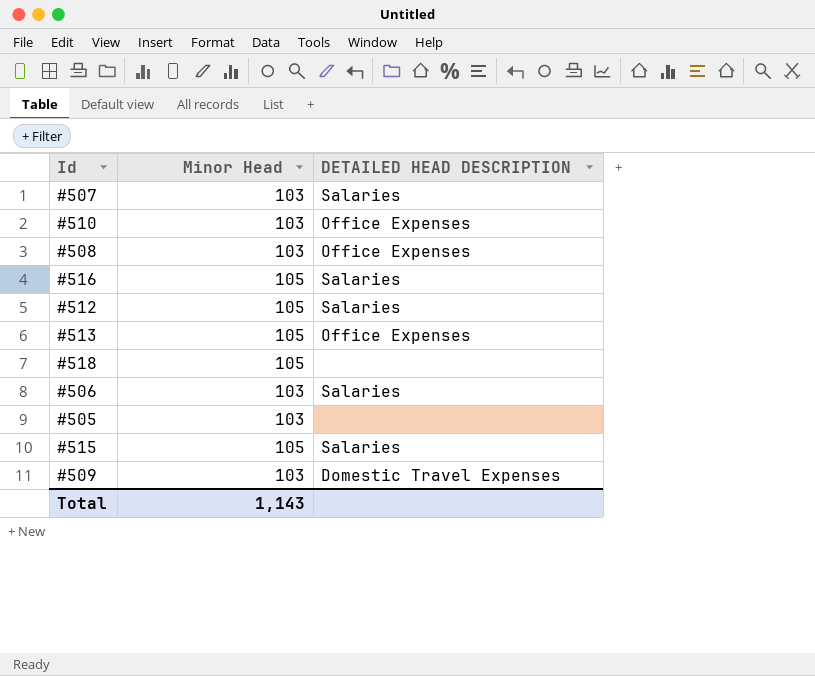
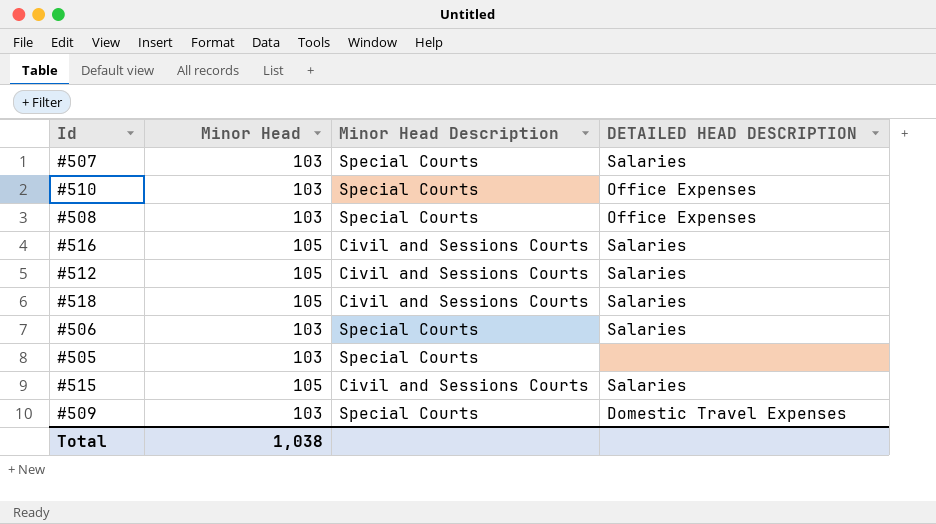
column Minor Head Description | position: none -> 3
row #513: 105 | Office Expenses -> none
#518 | DETAILED HEAD DESCRIPTION: none -> Salaries
Total | Minor Head: 1,143 -> 1,038

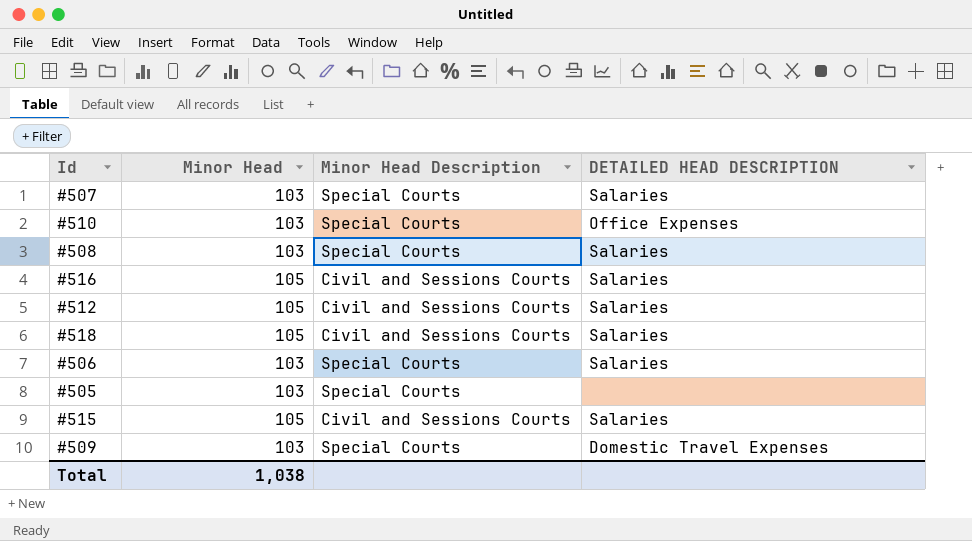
#508 | DETAILED HEAD DESCRIPTION: Office Expenses -> Salaries

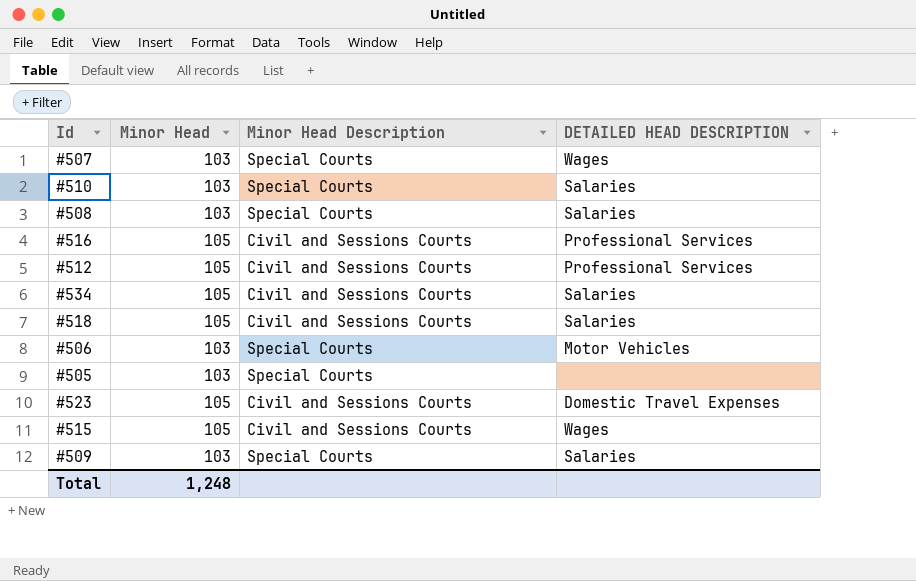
#507 | DETAILED HEAD DESCRIPTION: Salaries -> Wages
#510 | DETAILED HEAD DESCRIPTION: Office Expenses -> Salaries
#516 | DETAILED HEAD DESCRIPTION: Salaries -> Professional Services
#512 | DETAILED HEAD DESCRIPTION: Salaries -> Professional Services
row #534: none -> 105 | Civil and Sessions Courts | Salaries
#506 | DETAILED HEAD DESCRIPTION: Salaries -> Motor Vehicles
row #523: none -> 105 | Civil and Sessions Courts | Domestic Travel Expenses
#515 | DETAILED HEAD DESCRIPTION: Salaries -> Wages
#509 | DETAILED HEAD DESCRIPTION: Domestic Travel Expenses -> Salaries
Total | Minor Head: 1,038 -> 1,248

